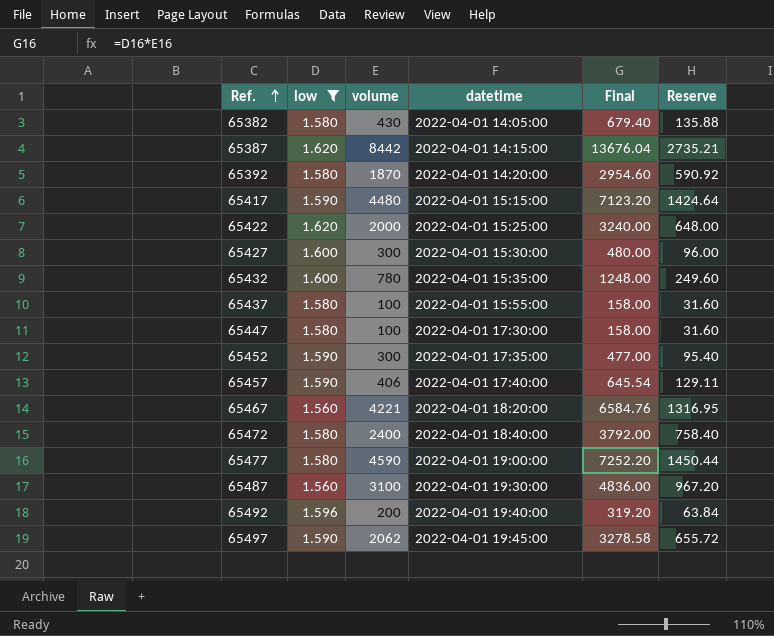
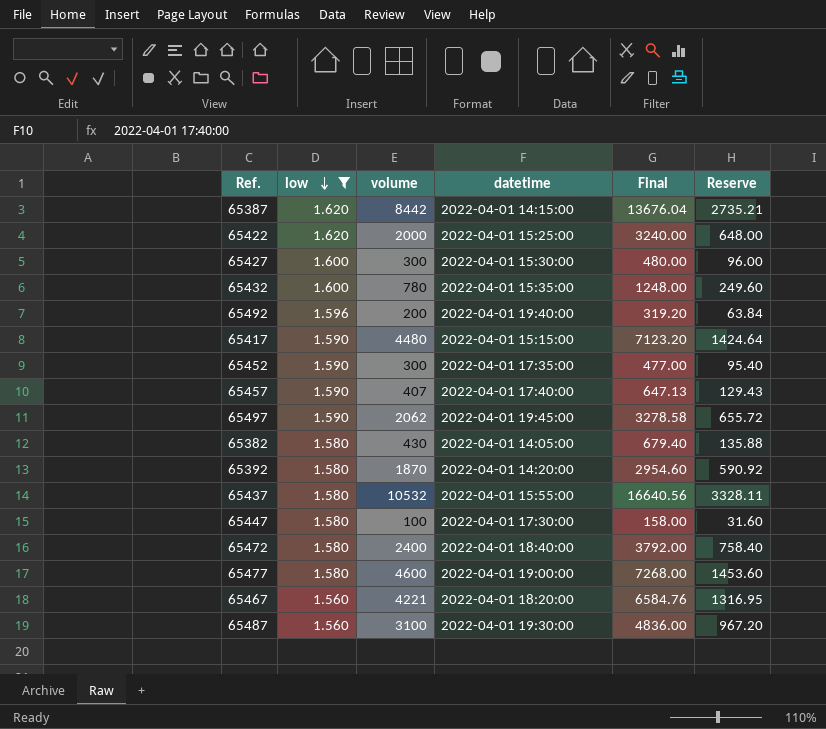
row order: Ref. ascending -> low descending
65457 | volume: 406 -> 407
65457 | Final: 645.54 -> 647.13
65457 | Reserve: 129.11 -> 129.43
65437 | volume: 100 -> 10532
65437 | Final: 158.00 -> 16640.56
65437 | Reserve: 31.60 -> 3328.11
65477 | volume: 4590 -> 4600
65477 | Final: 7252.20 -> 7268.00
65477 | Reserve: 1450.44 -> 1453.60

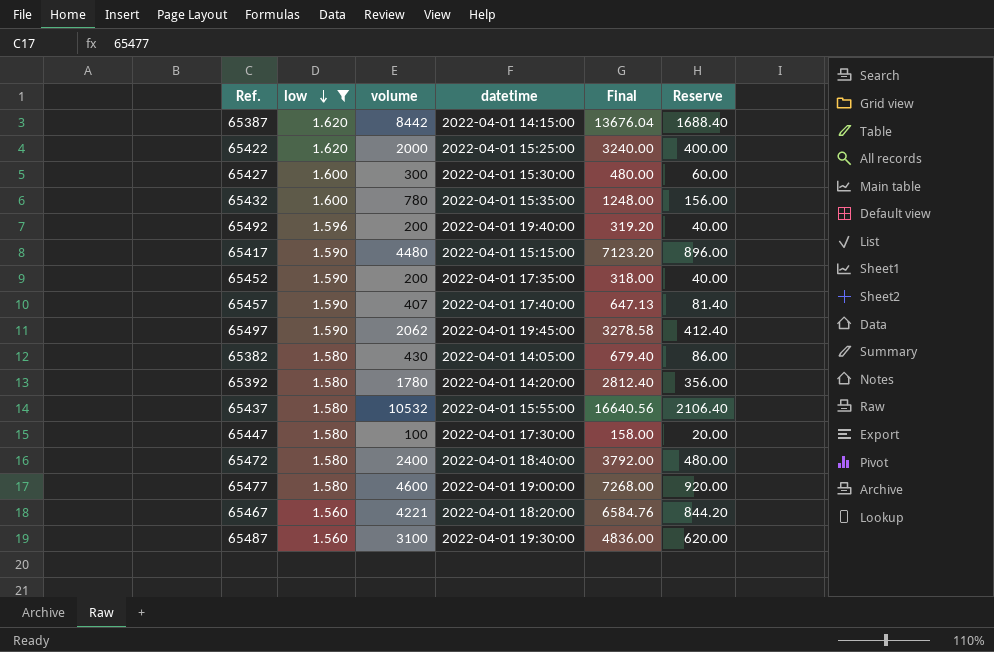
column Reserve | formula: [Final] * 0.2 -> [volume] * 0.2
65452 | volume: 300 -> 200
65452 | Final: 477.00 -> 318.00
65392 | volume: 1870 -> 1780
65392 | Final: 2954.60 -> 2812.40

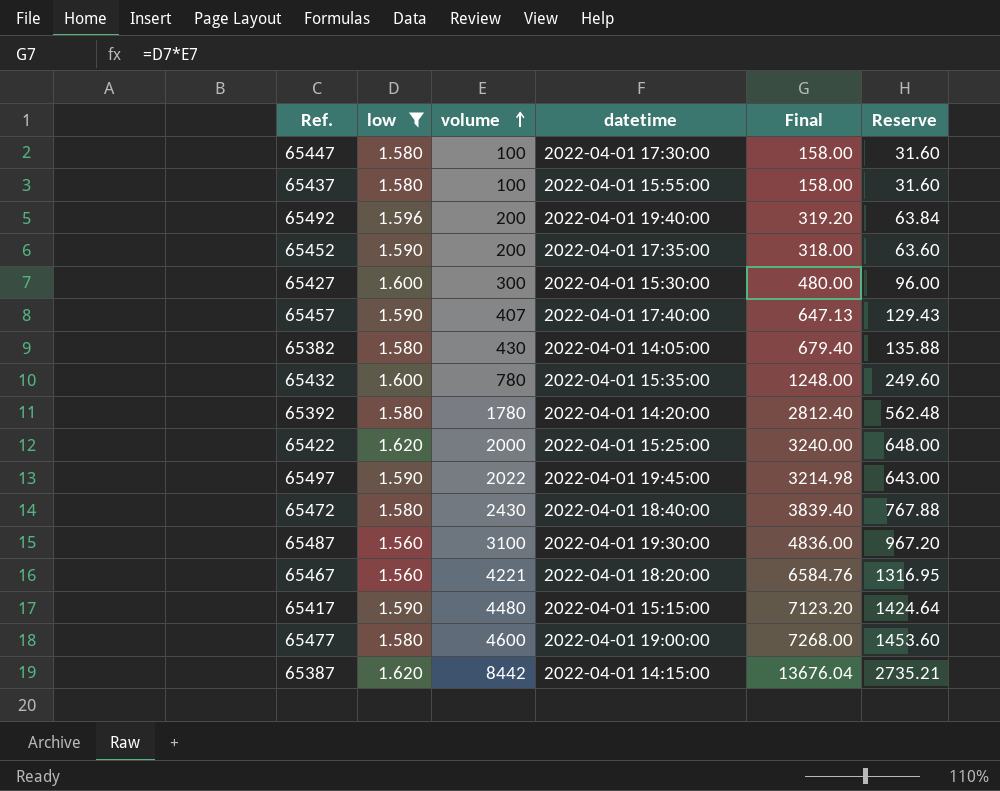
row order: low descending -> volume ascending
column Reserve | formula: [volume] * 0.2 -> [Final] * 0.2
65437 | volume: 10532 -> 100
65437 | Final: 16640.56 -> 158.00
65497 | volume: 2062 -> 2022
65497 | Final: 3278.58 -> 3214.98
65472 | volume: 2400 -> 2430
65472 | Final: 3792.00 -> 3839.40

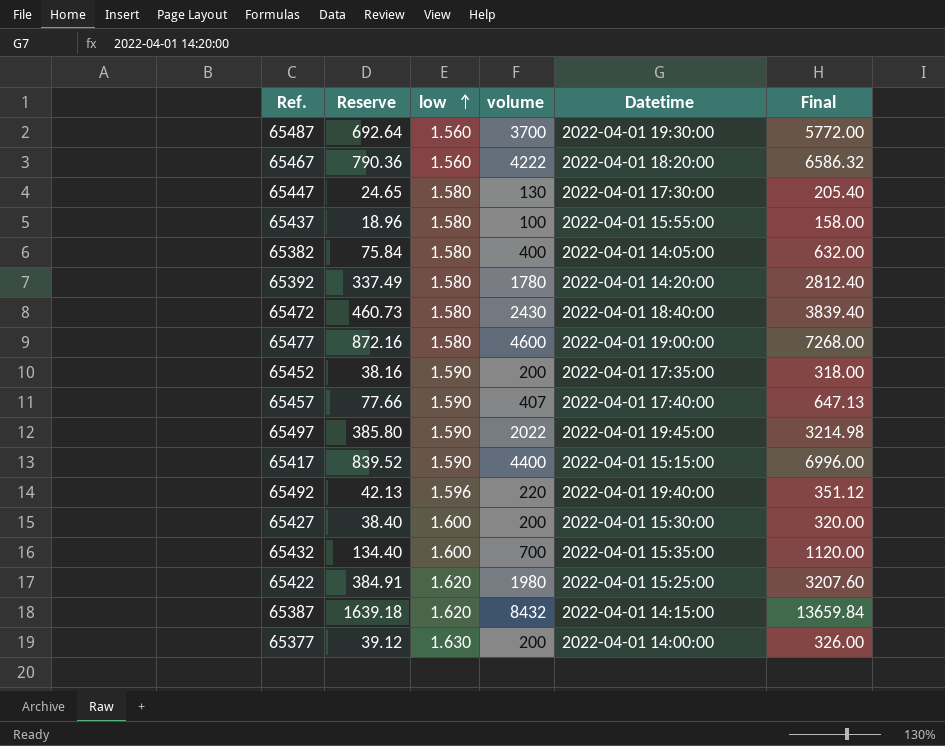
filter: low != 1.630 -> none
row order: volume ascending -> low ascending
column Reserve | formula: [Final] * 0.2 -> [Final] * 0.12
column Reserve | position: 6 -> 2
column name: datetime -> Datetime
65487 | volume: 3100 -> 3700
65487 | Final: 4836.00 -> 5772.00
65467 | volume: 4221 -> 4222
65467 | Final: 6584.76 -> 6586.32
65447 | volume: 100 -> 130
65447 | Final: 158.00 -> 205.40
65382 | volume: 430 -> 400
65382 | Final: 679.40 -> 632.00
65417 | volume: 4480 -> 4400
65417 | Final: 7123.20 -> 6996.00
65492 | volume: 200 -> 220
65492 | Final: 319.20 -> 351.12
65427 | volume: 300 -> 200
65427 | Final: 480.00 -> 320.00
65432 | volume: 780 -> 700
65432 | Final: 1248.00 -> 1120.00
65422 | volume: 2000 -> 1980
65422 | Final: 3240.00 -> 3207.60
65387 | volume: 8442 -> 8432
65387 | Final: 13676.04 -> 13659.84

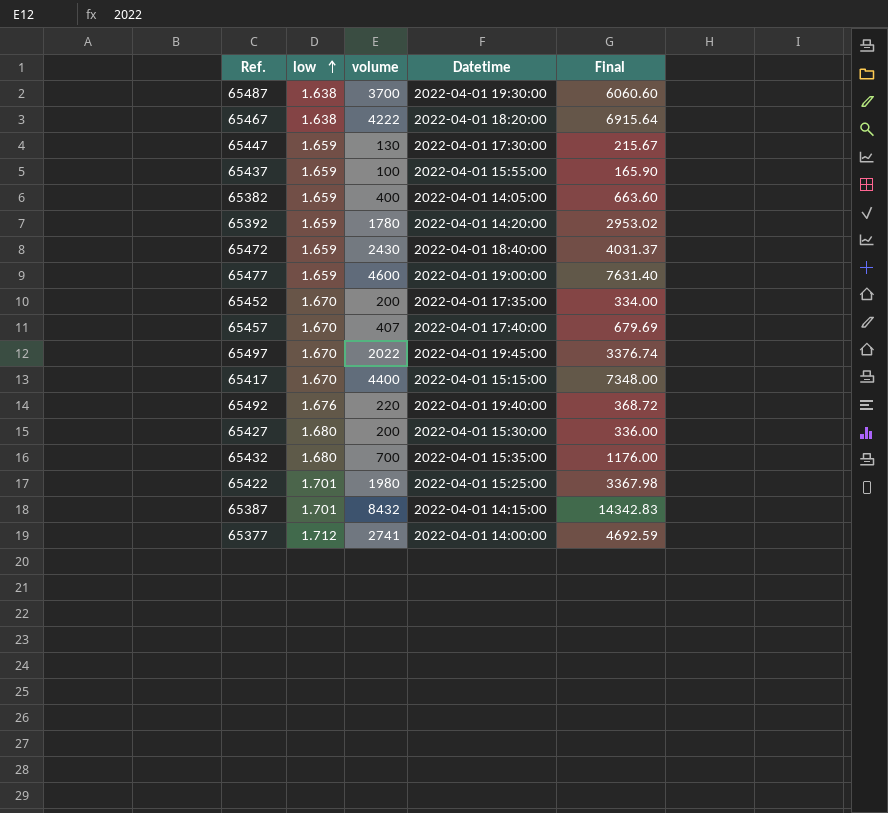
column Reserve | formula: [Final] * 0.12 -> none
65487 | low: 1.560 -> 1.638
65487 | Final: 5772.00 -> 6060.60
65467 | low: 1.560 -> 1.638
65467 | Final: 6586.32 -> 6915.64
65447 | low: 1.580 -> 1.659
65447 | Final: 205.40 -> 215.67
65437 | low: 1.580 -> 1.659
65437 | Final: 158.00 -> 165.90
65382 | low: 1.580 -> 1.659
65382 | Final: 632.00 -> 663.60
65392 | low: 1.580 -> 1.659
65392 | Final: 2812.40 -> 2953.02
65472 | low: 1.580 -> 1.659
65472 | Final: 3839.40 -> 4031.37
65477 | low: 1.580 -> 1.659
65477 | Final: 7268.00 -> 7631.40
65452 | low: 1.590 -> 1.670
65452 | Final: 318.00 -> 334.00
65457 | low: 1.590 -> 1.670
65457 | Final: 647.13 -> 679.69
65497 | low: 1.590 -> 1.670
65497 | Final: 3214.98 -> 3376.74
65417 | low: 1.590 -> 1.670
65417 | Final: 6996.00 -> 7348.00
65492 | low: 1.596 -> 1.676
65492 | Final: 351.12 -> 368.72
65427 | low: 1.600 -> 1.680
65427 | Final: 320.00 -> 336.00
65432 | low: 1.600 -> 1.680
65432 | Final: 1120.00 -> 1176.00
65422 | low: 1.620 -> 1.701
65422 | Final: 3207.60 -> 3367.98
65387 | low: 1.620 -> 1.701
65387 | Final: 13659.84 -> 14342.83
65377 | low: 1.630 -> 1.712
65377 | volume: 200 -> 2741
65377 | Final: 326.00 -> 4692.59

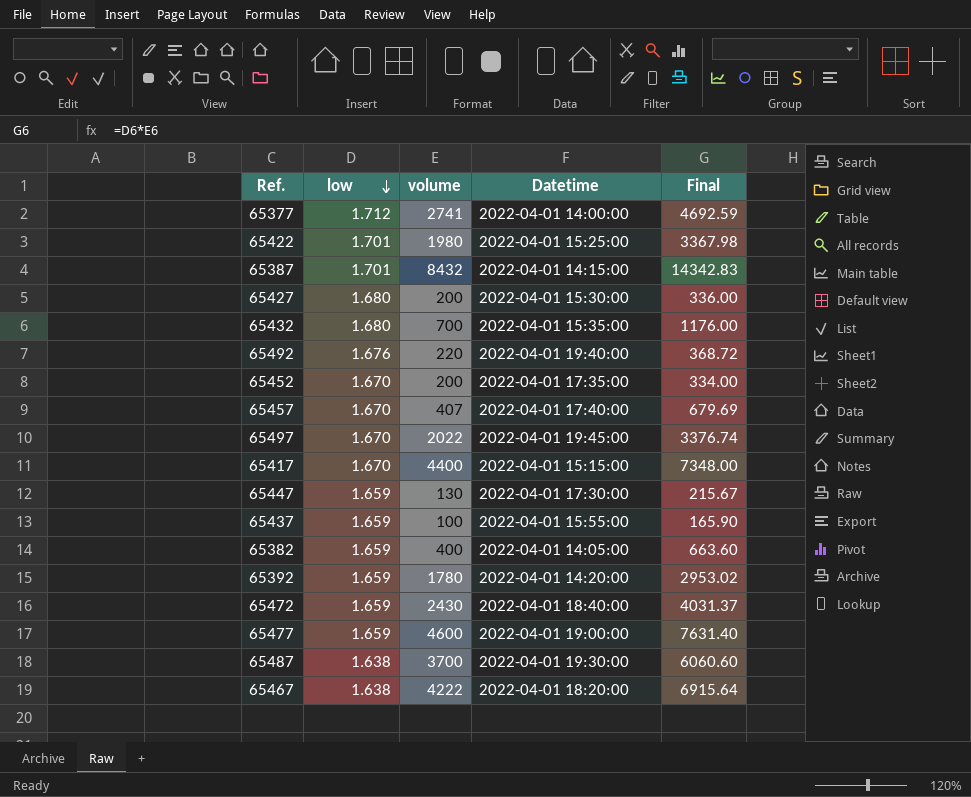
row order: low ascending -> low descending

